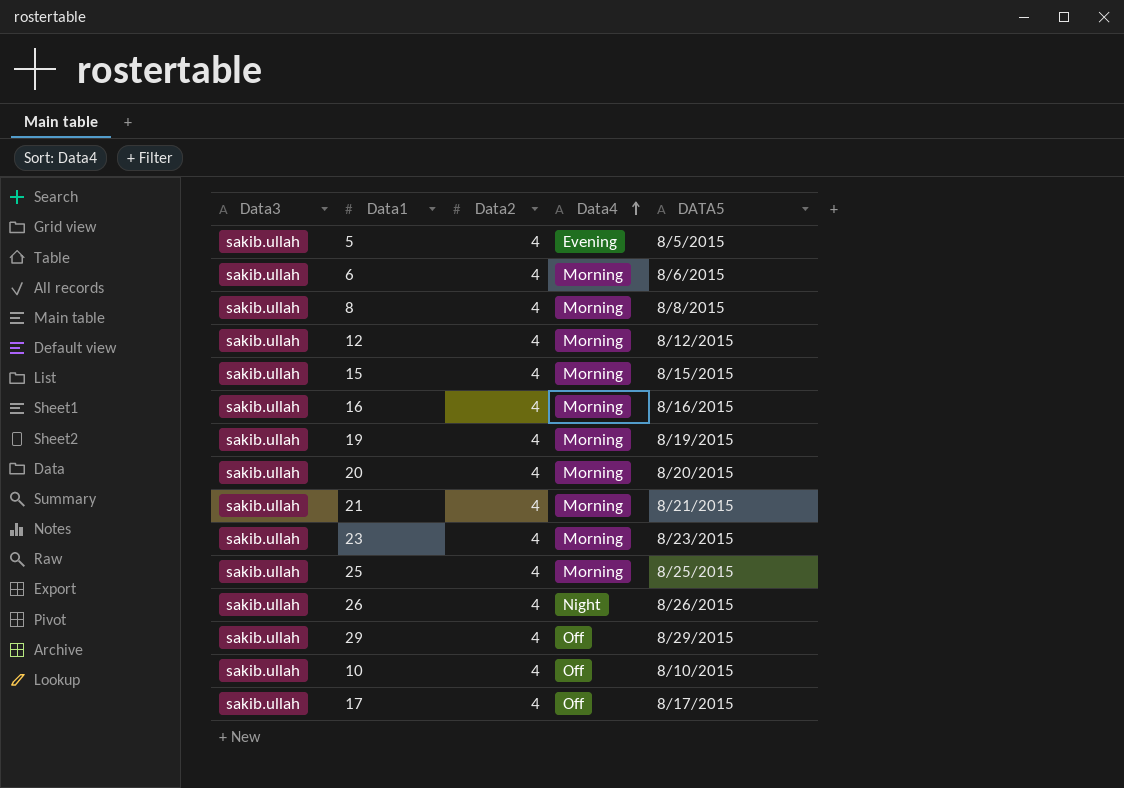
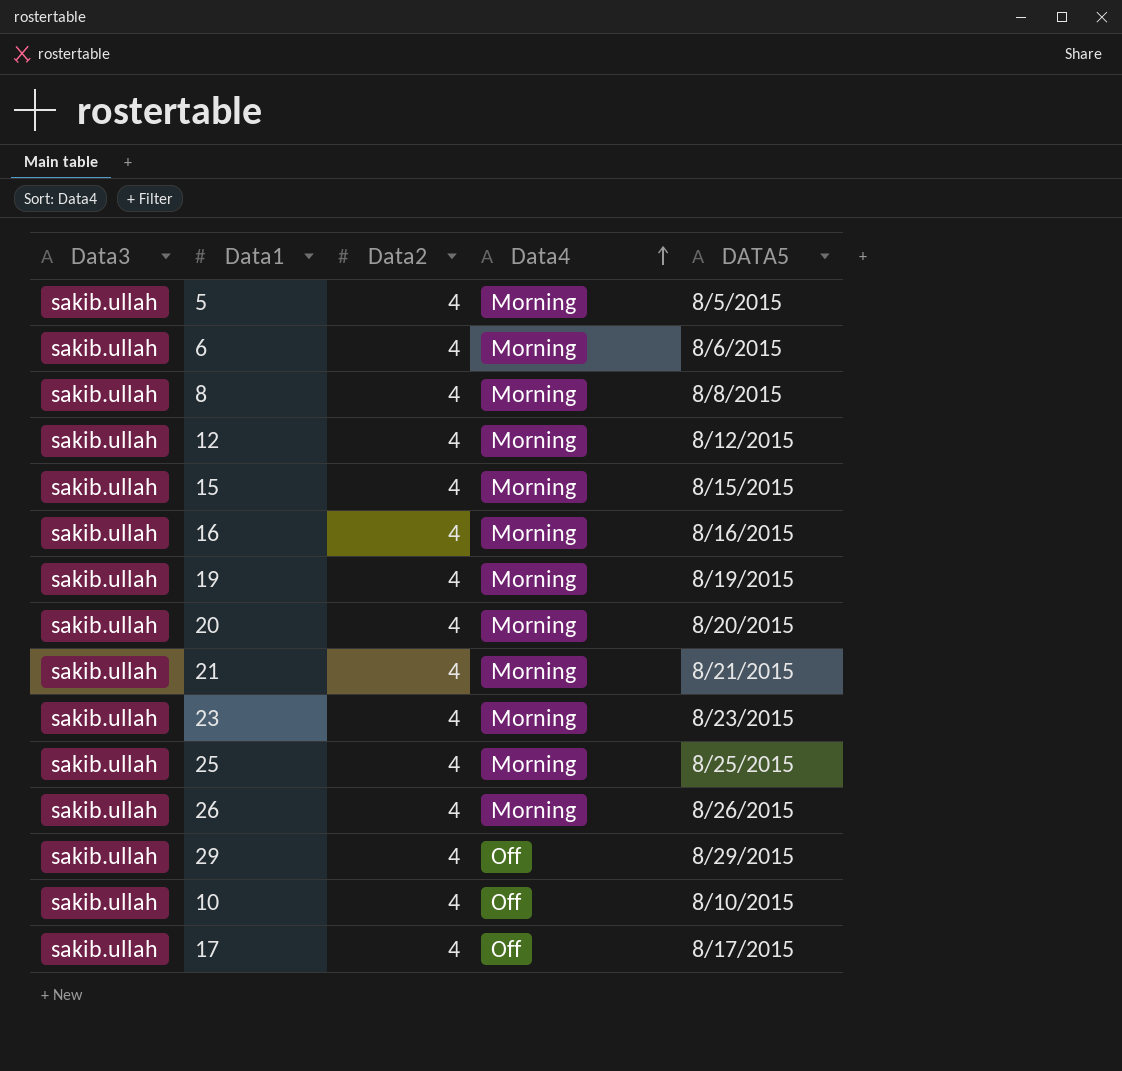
5 | Data4: Evening -> Morning
26 | Data4: Night -> Morning

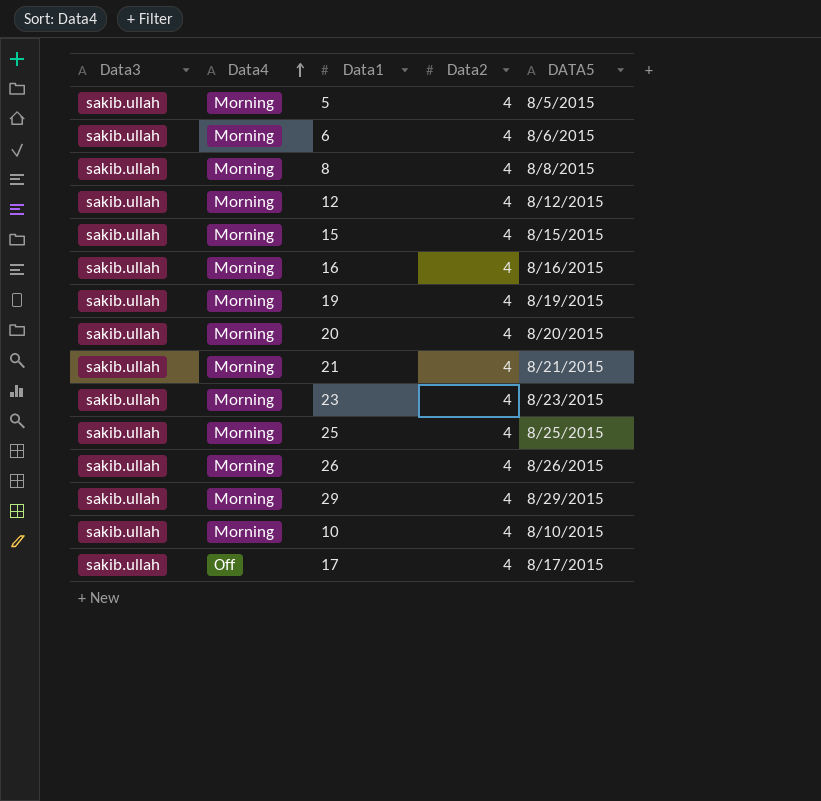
column Data4 | position: 4 -> 2
29 | Data4: Off -> Morning
10 | Data4: Off -> Morning

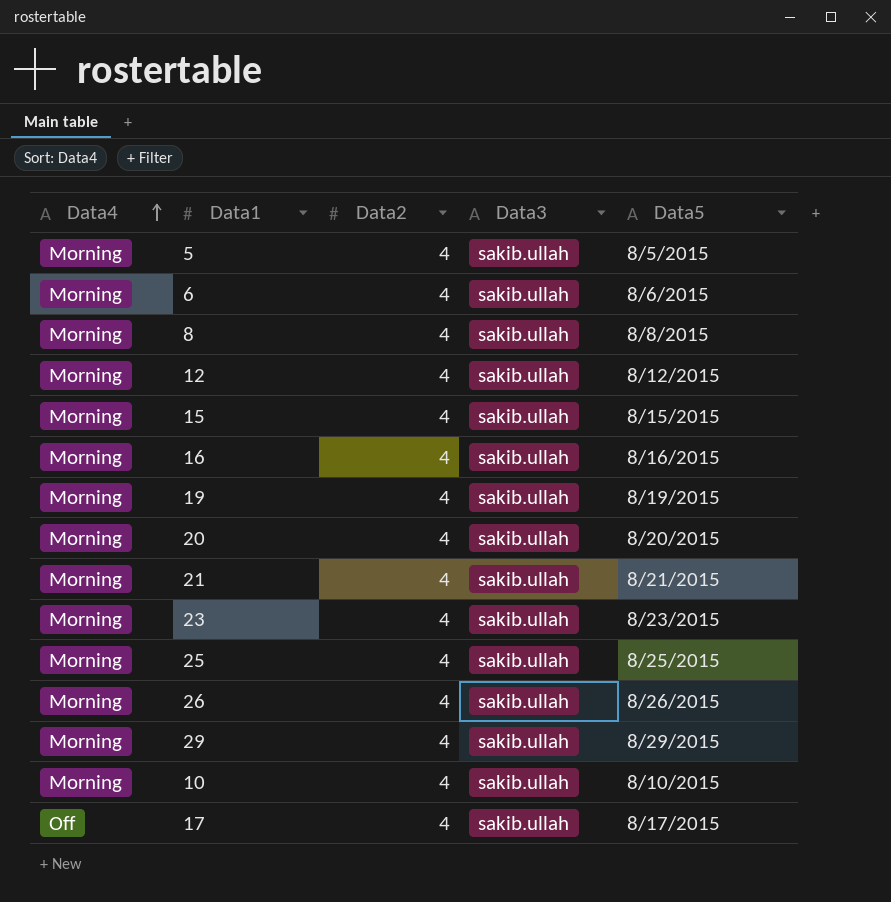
column Data3 | position: 1 -> 4
column name: DATA5 -> Data5

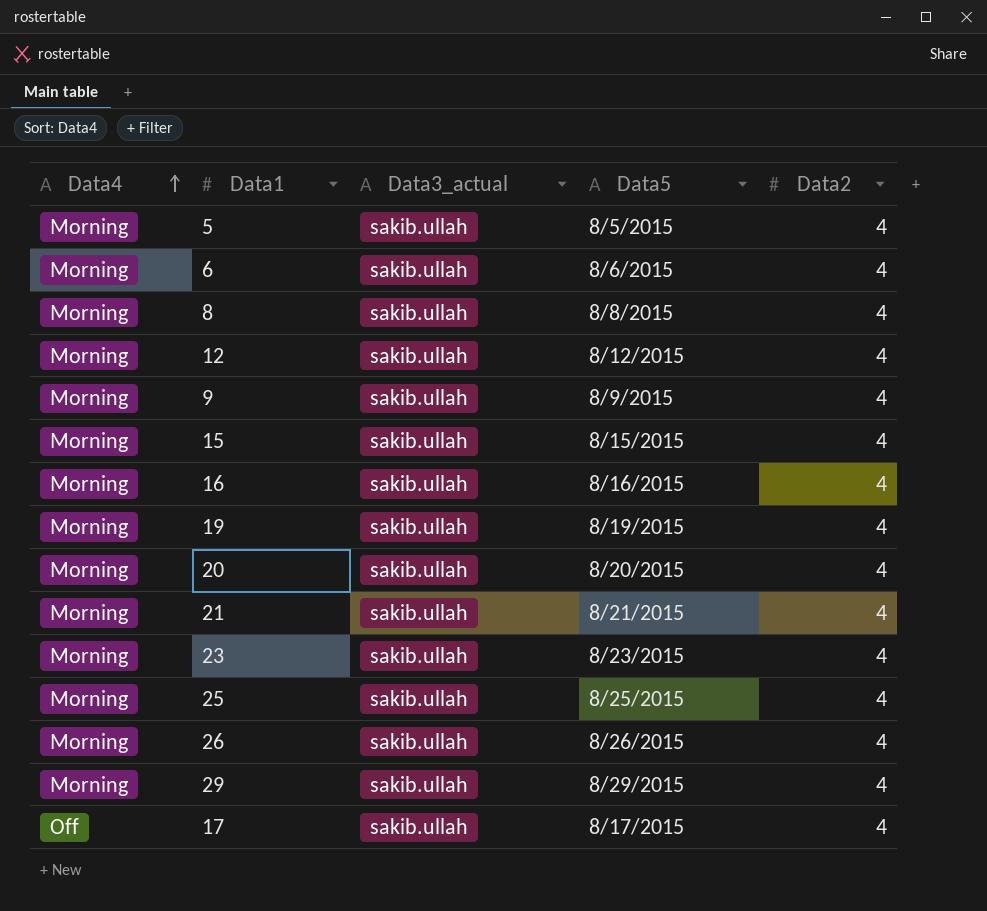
column name: Data3 -> Data3_actual
column Data2 | position: 3 -> 5
row 10: Morning | 4 | sakib.ullah | 8/10/2015 -> none
row 9: none -> Morning | sakib.ullah | 8/9/2015 | 4

